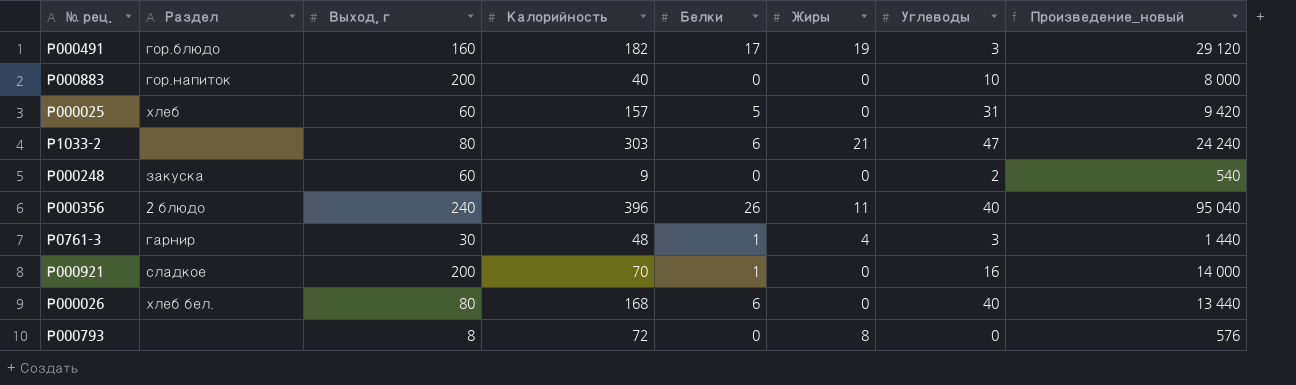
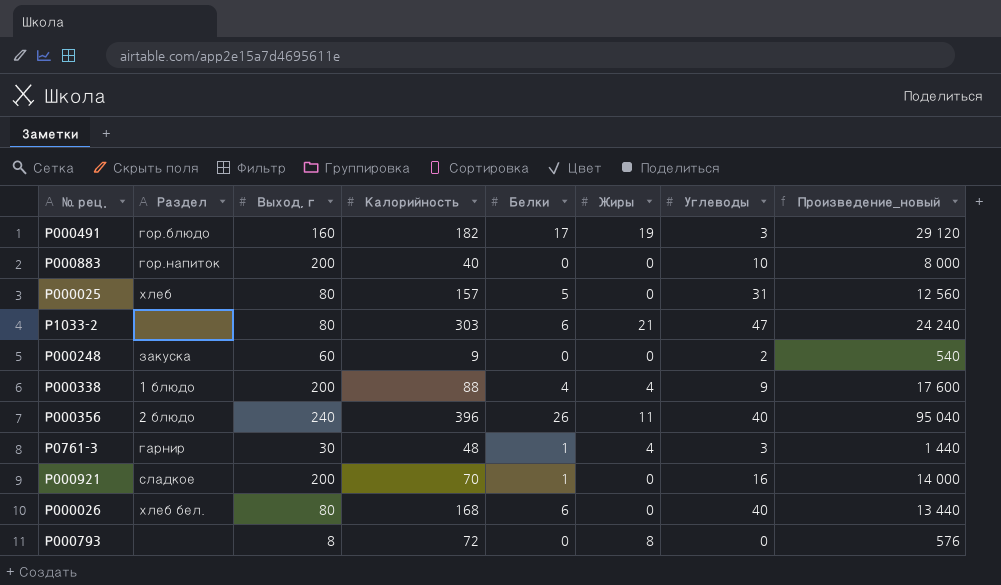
Р000025 | Выход, г: 60 -> 80
Р000025 | Произведение_новый: 9 420 -> 12 560
row Р000338: none -> 1 блюдо | 200 | 88 | 4 | 4 | 9 | 17 600

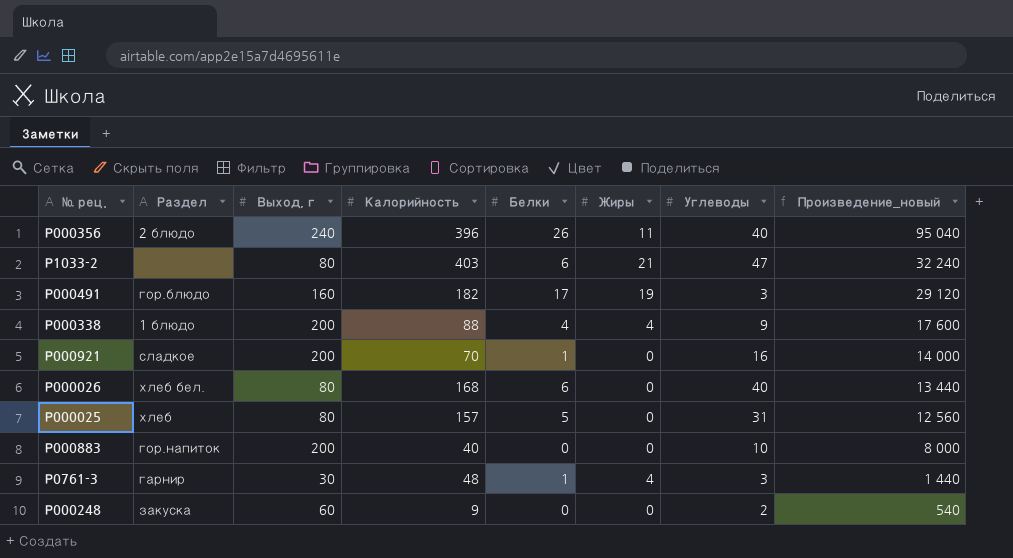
row order: none -> Произведение_новый descending
row Р000793: none | 8 | 72 | 0 | 8 | 0 | 576 -> none
Р1033-2 | Калорийность: 303 -> 403
Р1033-2 | Произведение_новый: 24 240 -> 32 240

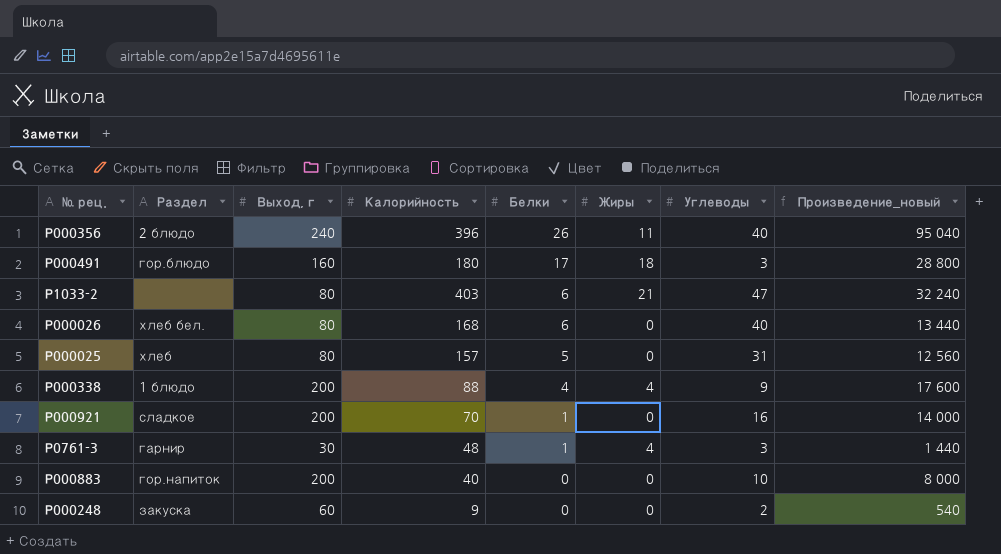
row order: Произведение_новый descending -> Белки descending
Р000491 | Калорийность: 182 -> 180
Р000491 | Жиры: 19 -> 18
Р000491 | Произведение_новый: 29 120 -> 28 800

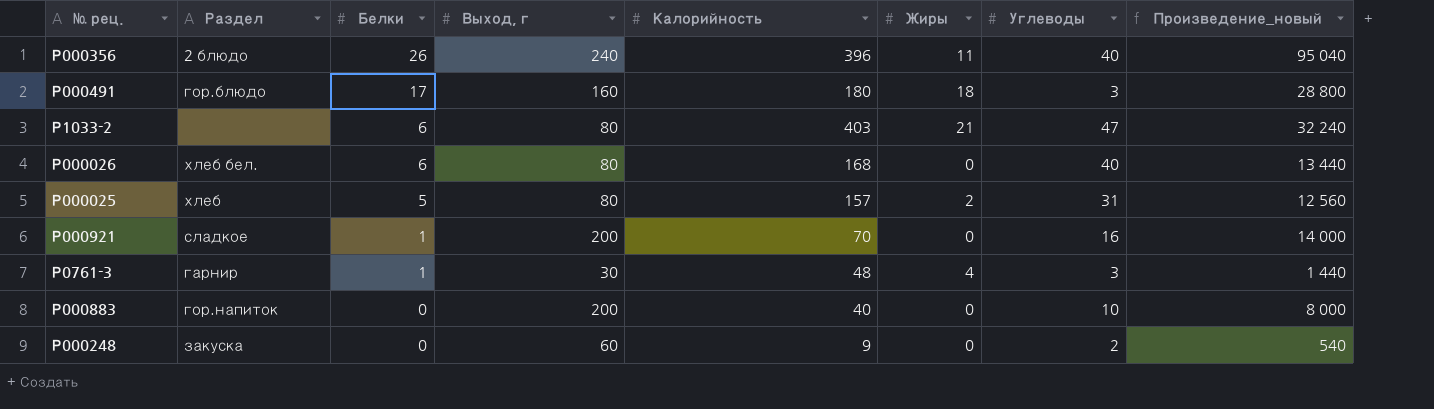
column Белки | position: 5 -> 3
row Р000338: 1 блюдо | 200 | 88 | 4 | 4 | 9 | 17 600 -> none
Р000025 | Жиры: 0 -> 2

